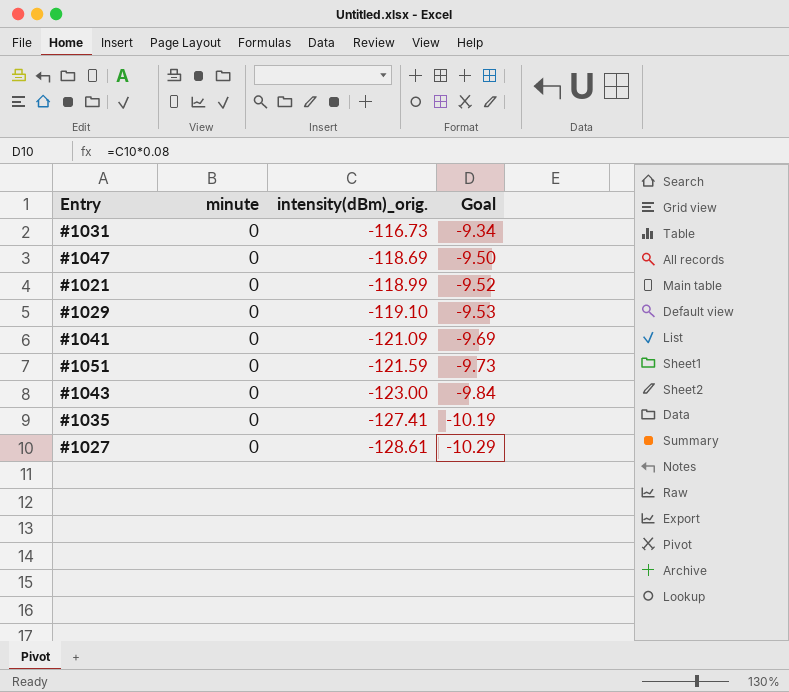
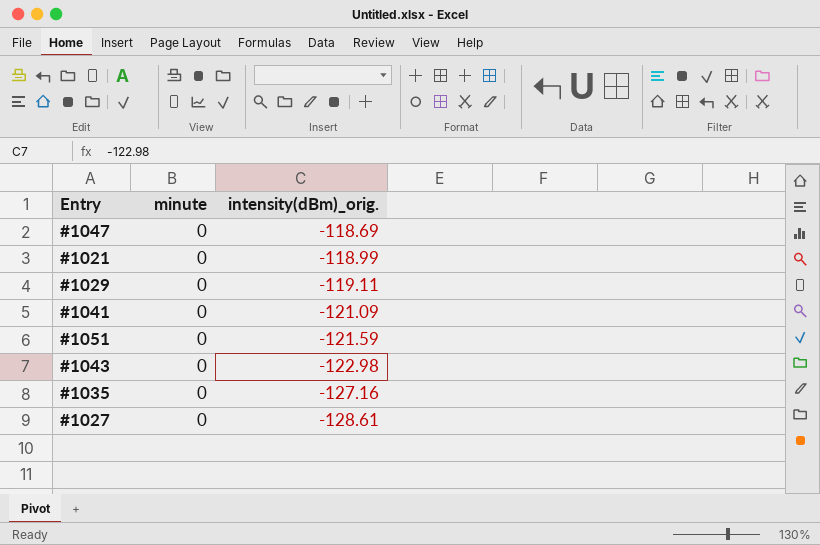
column Goal | formula: [intensity(dBm)_orig.] * 0.08 -> none
row #1031: 0 | -116.73 | -9.34 -> none
#1029 | intensity(dBm)_orig.: -119.10 -> -119.11
#1043 | intensity(dBm)_orig.: -123.00 -> -122.98
#1035 | intensity(dBm)_orig.: -127.41 -> -127.16

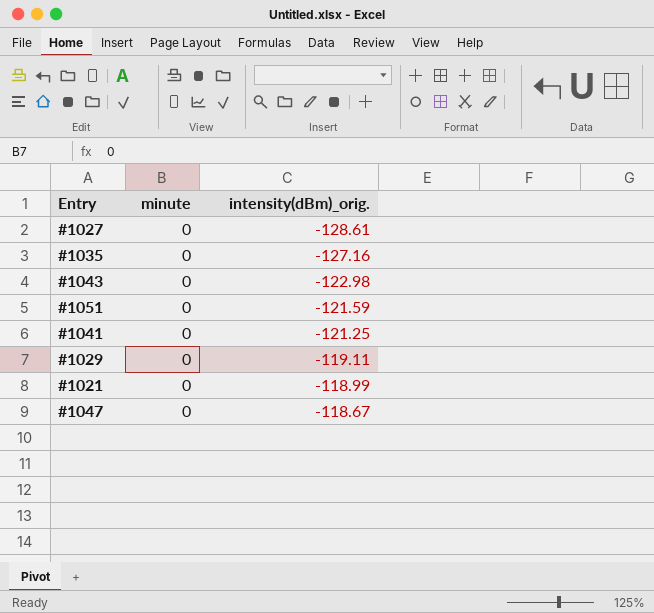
row order: intensity(dBm)_orig. descending -> intensity(dBm)_orig. ascending
#1041 | intensity(dBm)_orig.: -121.09 -> -121.25
#1047 | intensity(dBm)_orig.: -118.69 -> -118.67

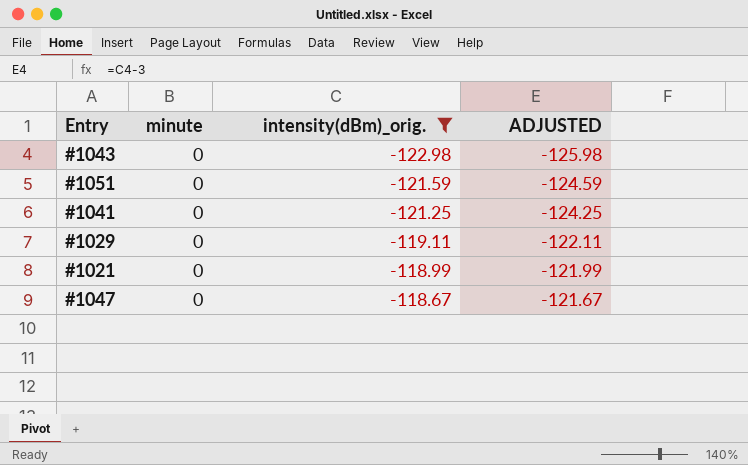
filter: none -> intensity(dBm)_orig. >= -122.98
column ADJUSTED | formula: none -> [intensity(dBm)_orig.] - 3

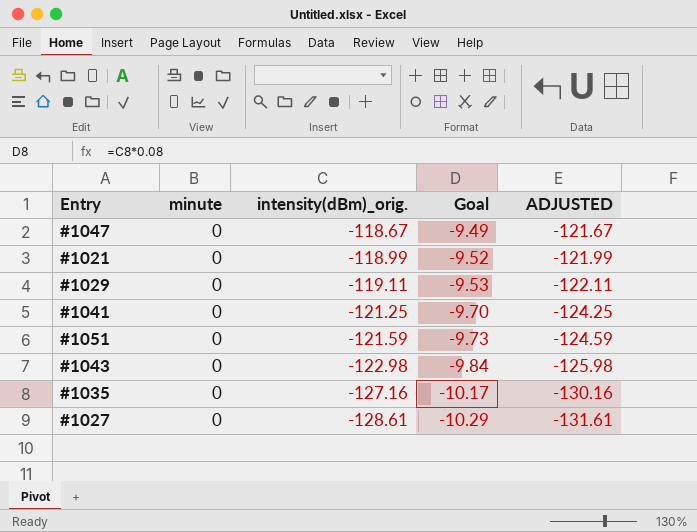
filter: intensity(dBm)_orig. >= -122.98 -> none
row order: intensity(dBm)_orig. ascending -> intensity(dBm)_orig. descending
column Goal | formula: none -> [intensity(dBm)_orig.] * 0.08

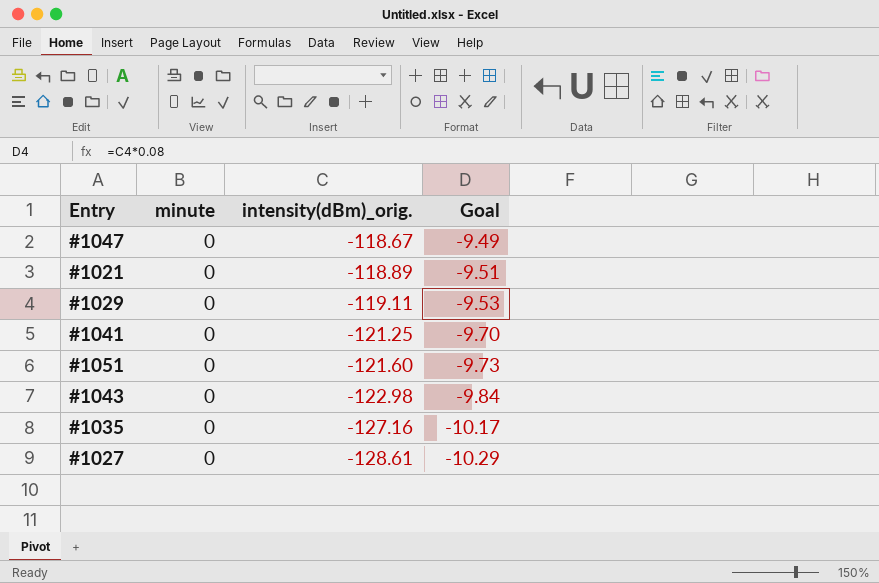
column ADJUSTED | formula: [intensity(dBm)_orig.] - 3 -> none
#1021 | intensity(dBm)_orig.: -118.99 -> -118.89
#1021 | Goal: -9.52 -> -9.51
#1051 | intensity(dBm)_orig.: -121.59 -> -121.60

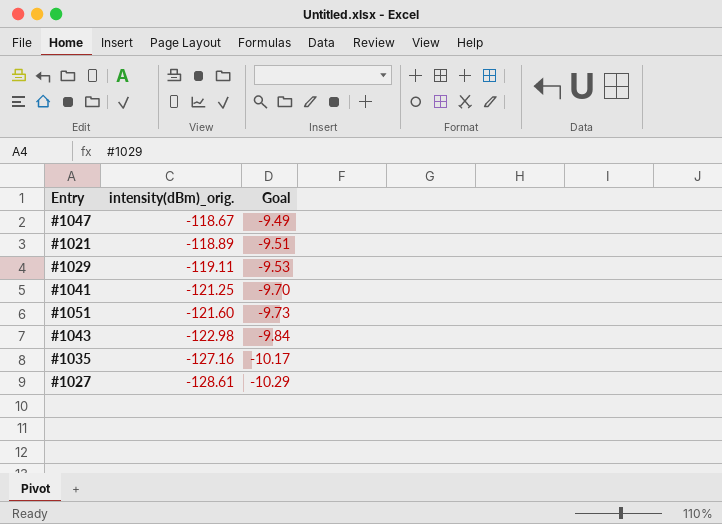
column minute | position: 2 -> none

